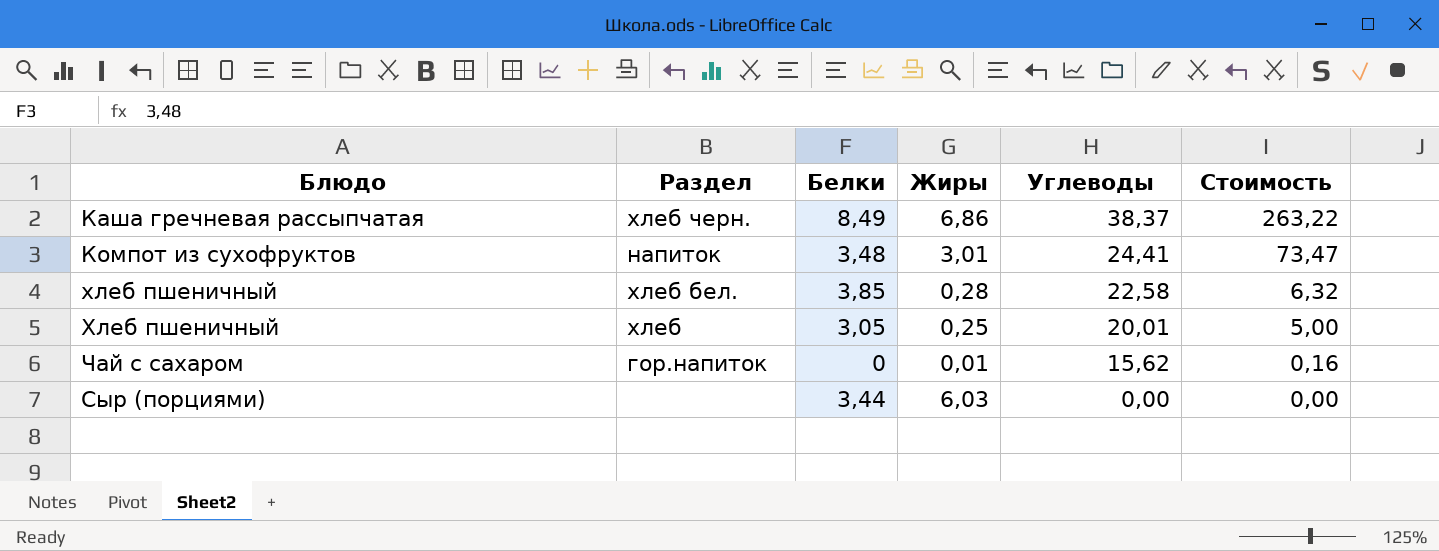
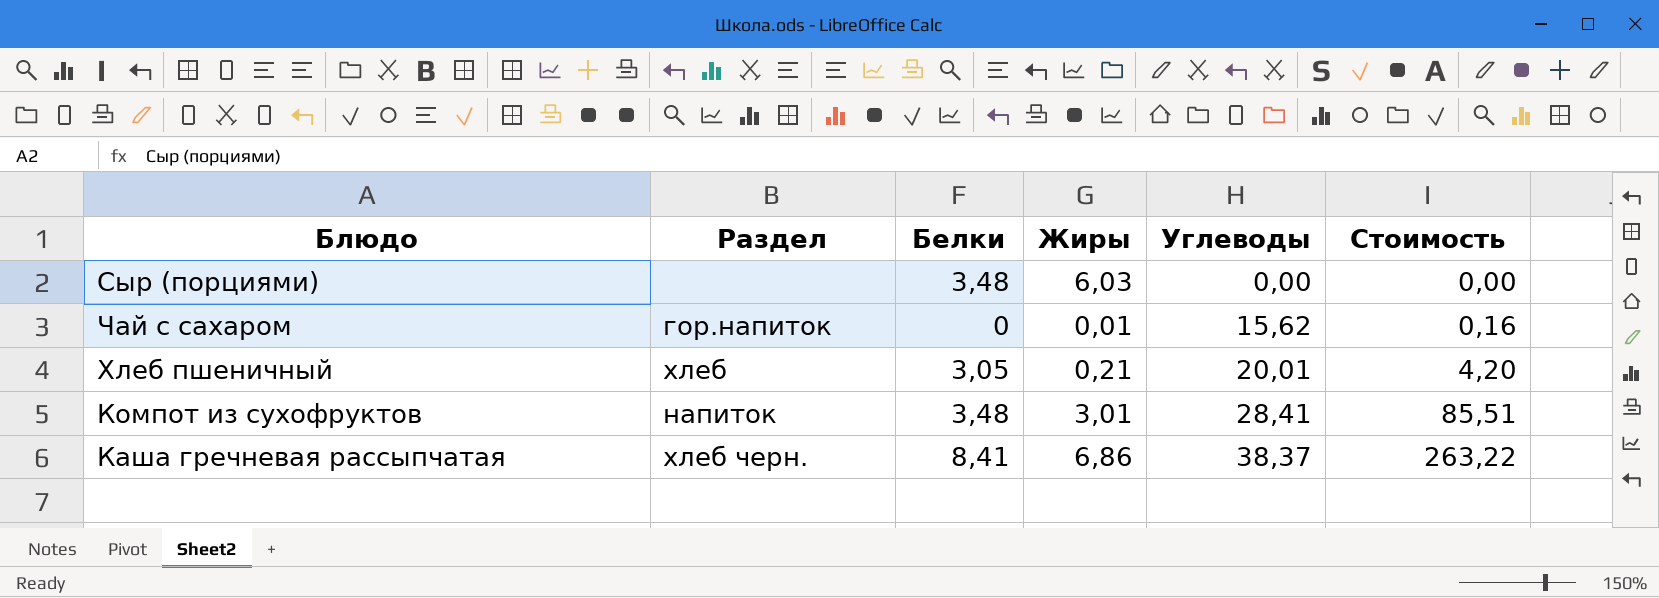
row order: Углеводы descending -> Углеводы ascending
row хлеб пшеничный: хлеб бел. | 3,85 | 0,28 | 22,58 | 6,32 -> none
Сыр (порциями) | Белки: 3,44 -> 3,48
Хлеб пшеничный | Жиры: 0,25 -> 0,21
Хлеб пшеничный | Стоимость: 5,00 -> 4,20
Компот из сухофруктов | Углеводы: 24,41 -> 28,41
Компот из сухофруктов | Стоимость: 73,47 -> 85,51
Каша гречневая рассыпчатая | Белки: 8,49 -> 8,41

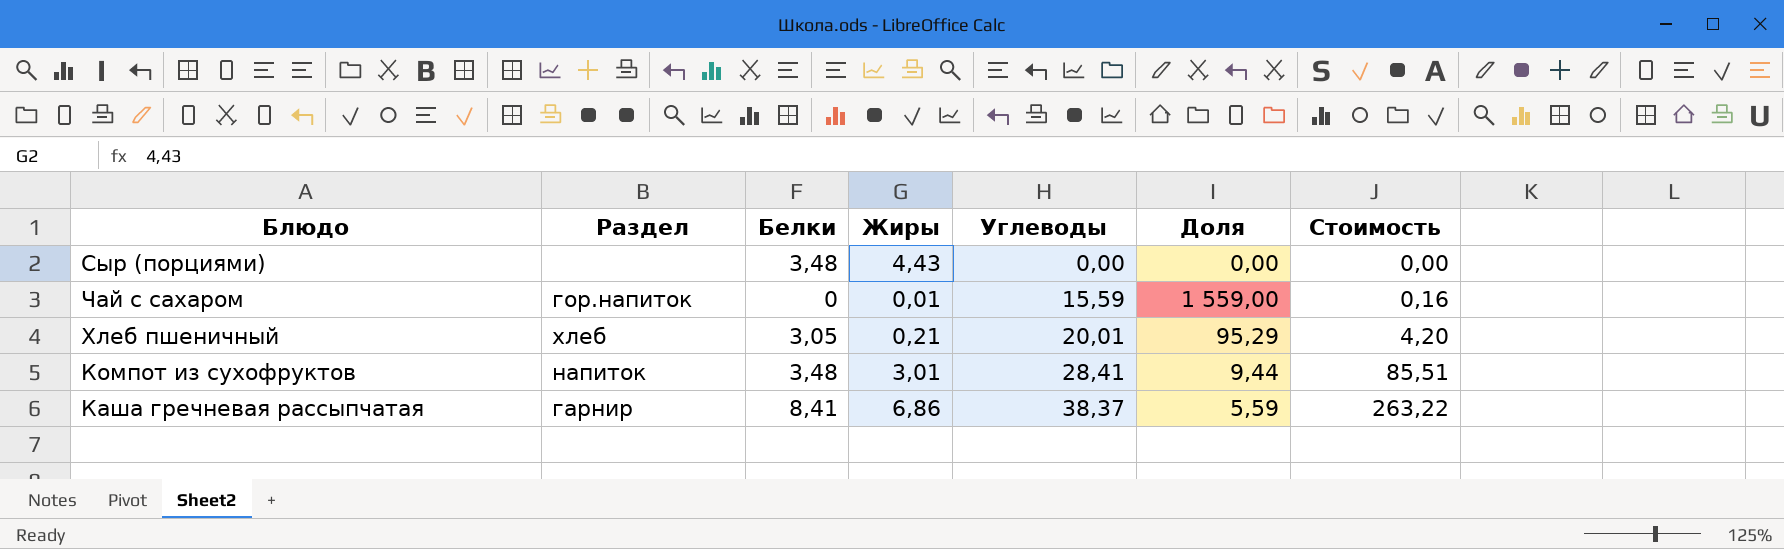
column Доля | formula: none -> [Углеводы] / [Жиры]
Сыр (порциями) | Жиры: 6,03 -> 4,43
Чай с сахаром | Углеводы: 15,62 -> 15,59
Каша гречневая рассыпчатая | Раздел: хлеб черн. -> гарнир

